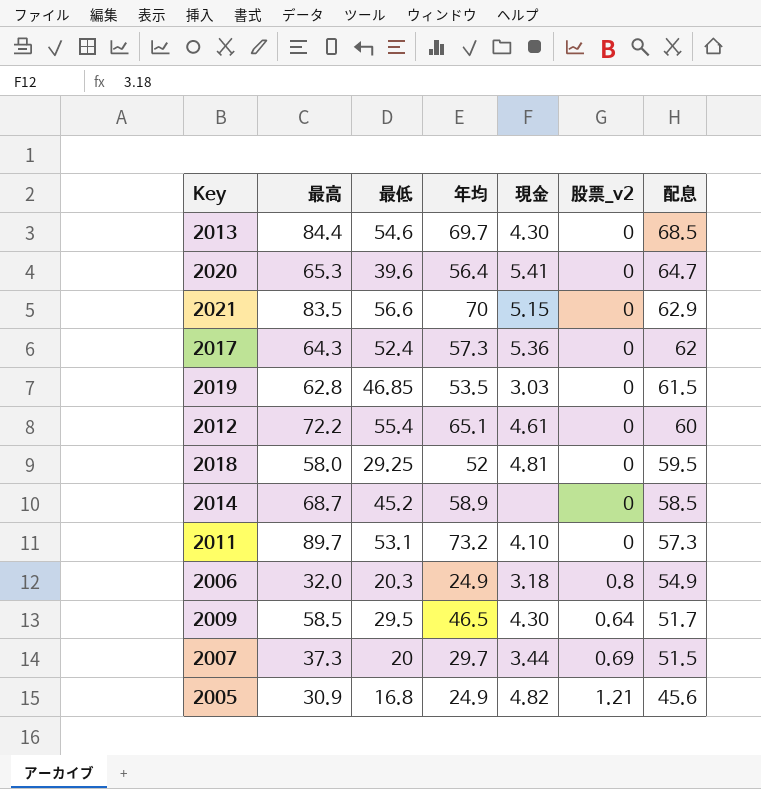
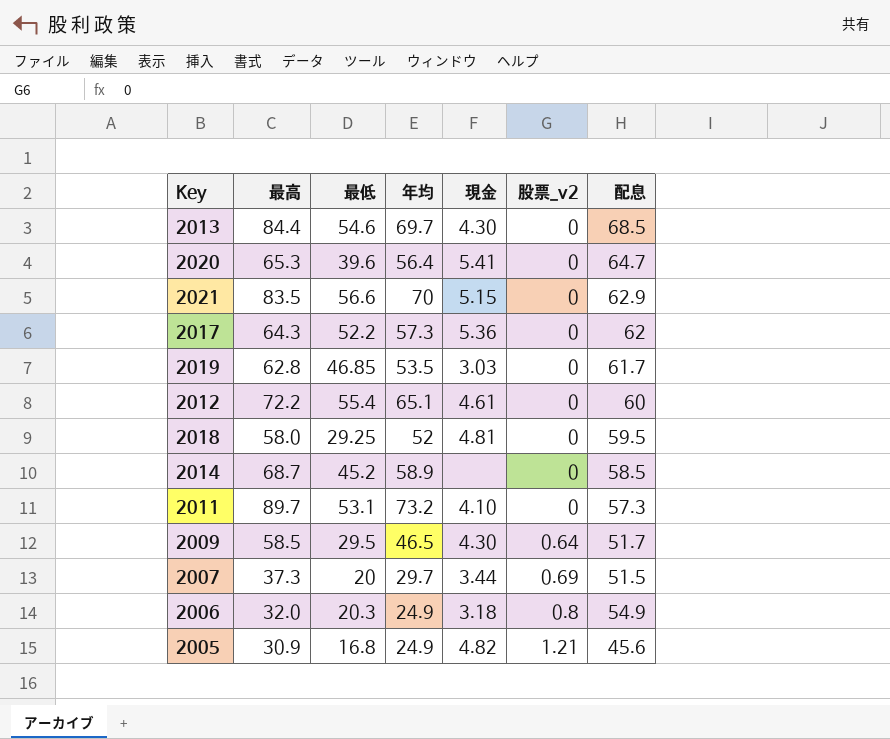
row order: 配息 descending -> 股票_v2 ascending
2017 | 最低: 52.4 -> 52.2
2019 | 配息: 61.5 -> 61.7

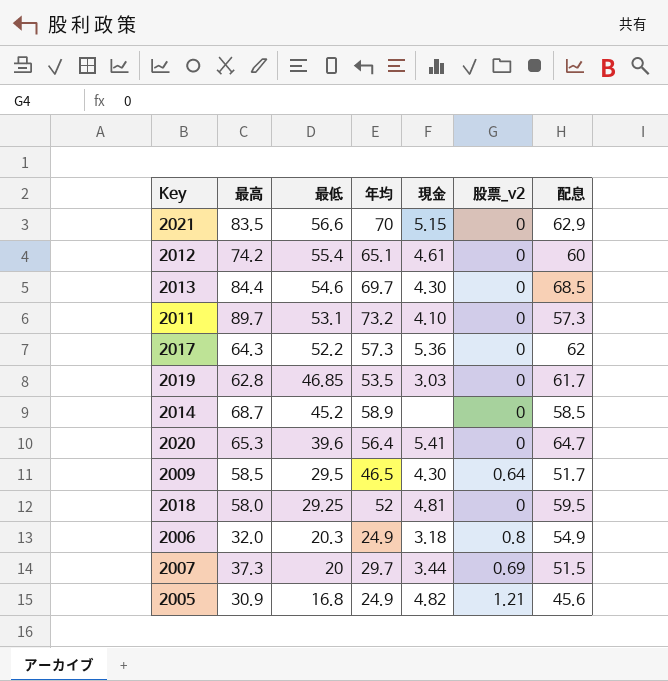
row order: 股票_v2 ascending -> 最低 descending
2012 | 最高: 72.2 -> 74.2

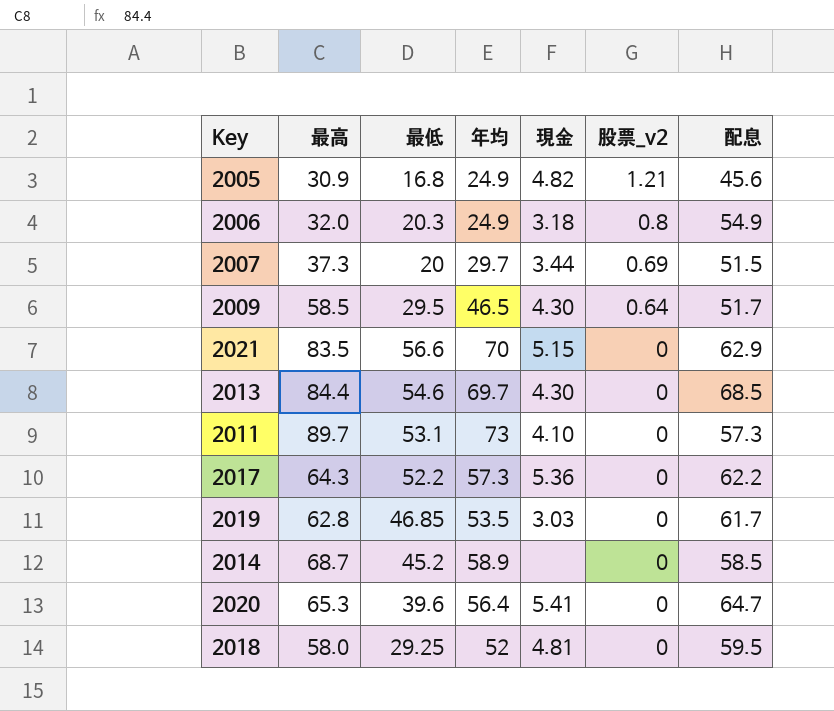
row order: 最低 descending -> 股票_v2 descending
row 2012: 74.2 | 55.4 | 65.1 | 4.61 | 0 | 60 -> none
2011 | 年均: 73.2 -> 73
2017 | 配息: 62 -> 62.2

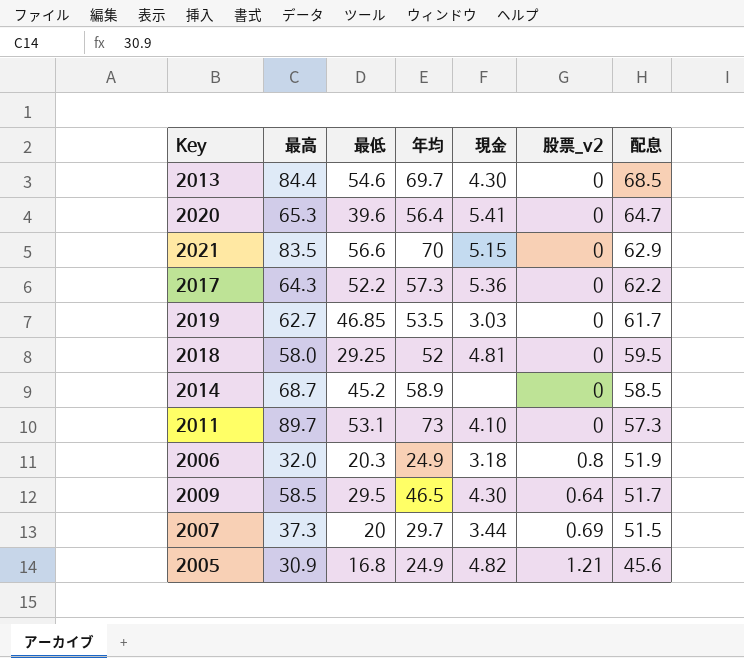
row order: 股票_v2 descending -> 配息 descending
2019 | 最高: 62.8 -> 62.7
2006 | 配息: 54.9 -> 51.9

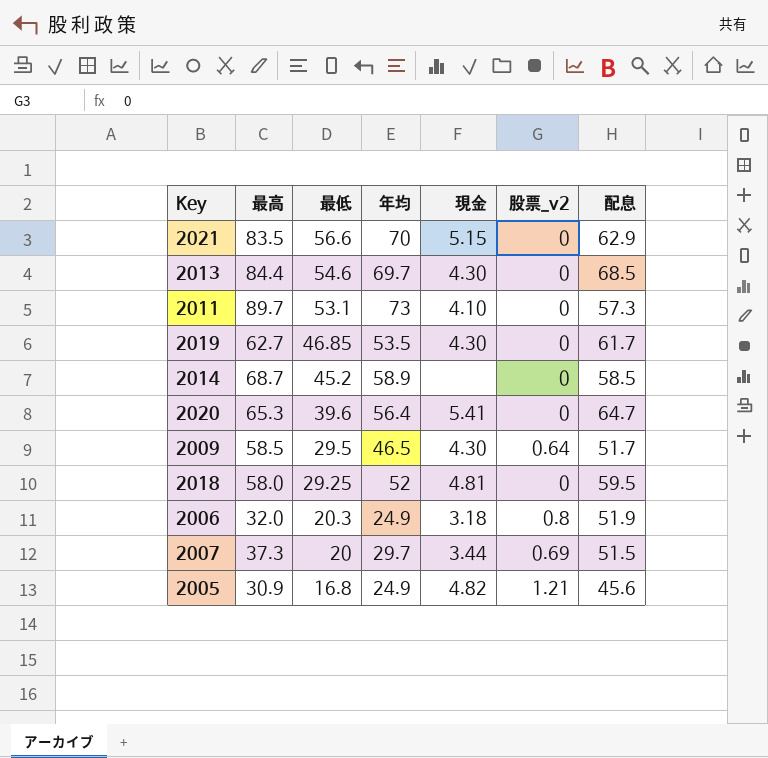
row order: 配息 descending -> 最低 descending
row 2017: 64.3 | 52.2 | 57.3 | 5.36 | 0 | 62.2 -> none
2019 | 現金: 3.03 -> 4.30

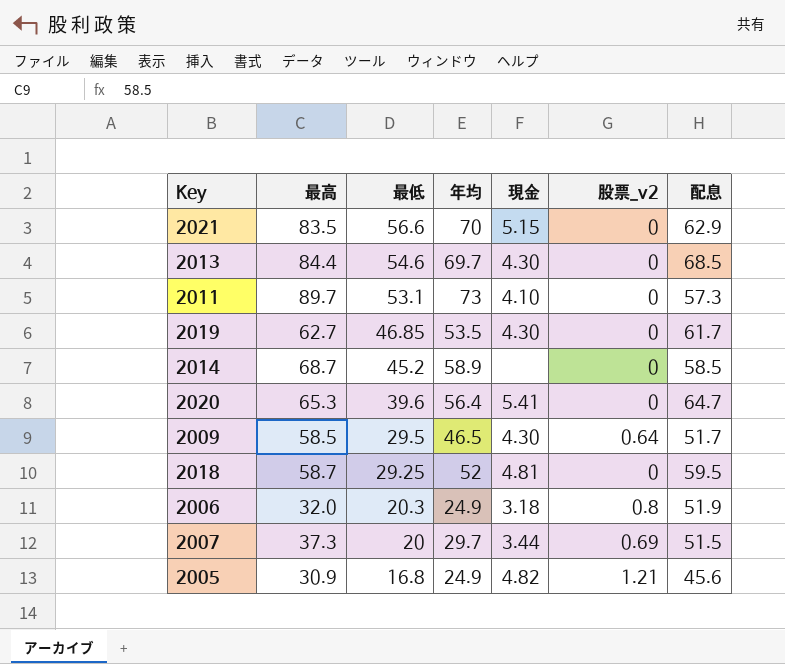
2018 | 最高: 58.0 -> 58.7

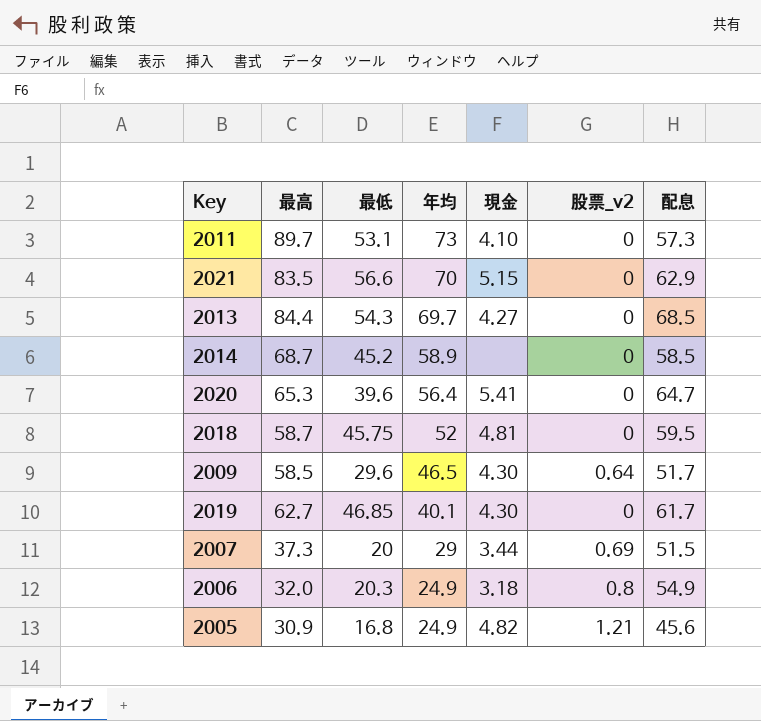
row order: 最低 descending -> 年均 descending
2013 | 最低: 54.6 -> 54.3
2013 | 現金: 4.30 -> 4.27
2018 | 最低: 29.25 -> 45.75
2009 | 最低: 29.5 -> 29.6
2019 | 年均: 53.5 -> 40.1
2007 | 年均: 29.7 -> 29
2006 | 配息: 51.9 -> 54.9

